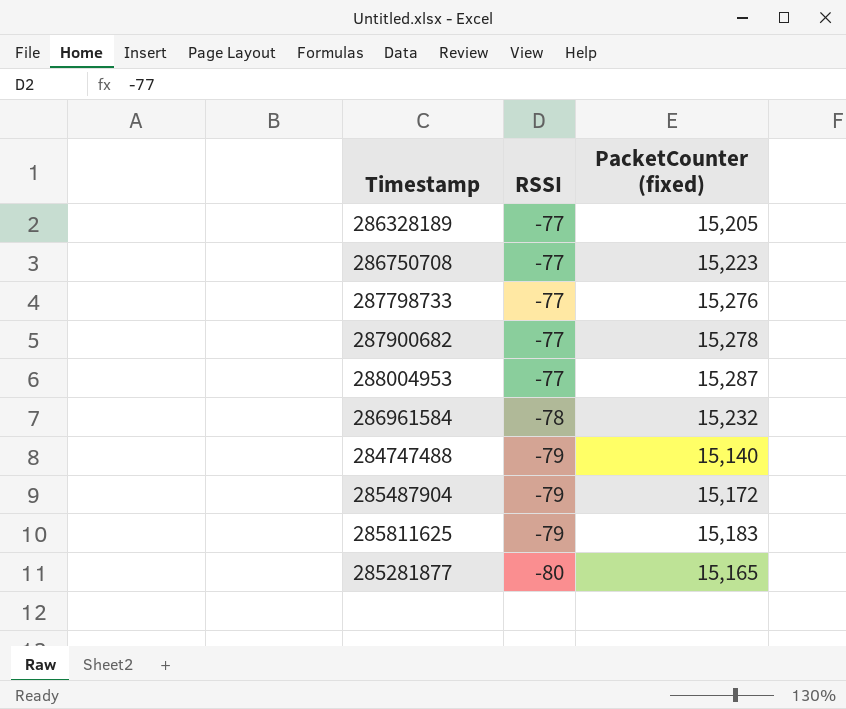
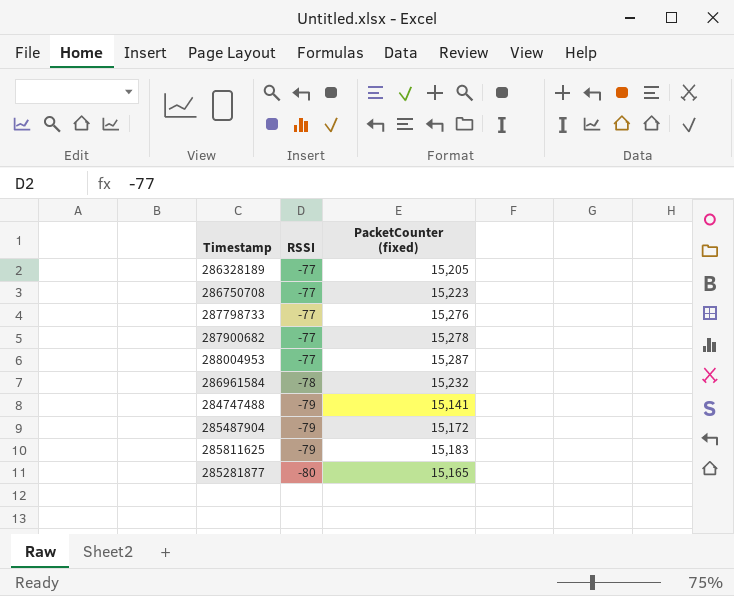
284747488 | PacketCounter (fixed): 15,140 -> 15,141

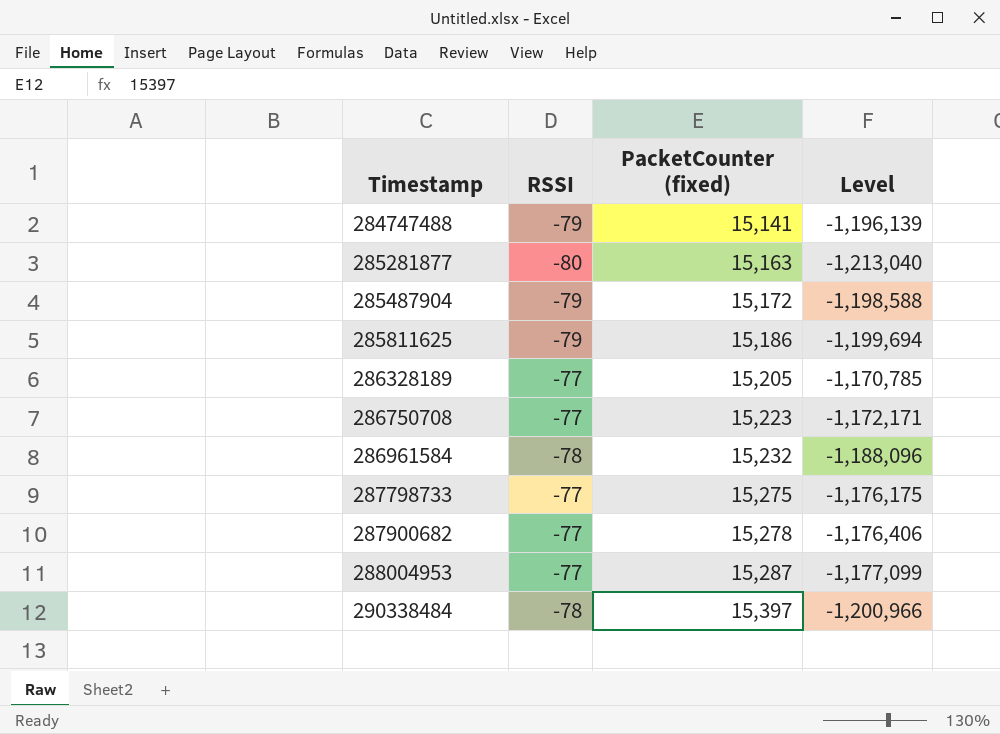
row order: RSSI descending -> Timestamp ascending
column Level | formula: none -> [RSSI] * [PacketCounter (fixed)]
285281877 | PacketCounter (fixed): 15,165 -> 15,163
285811625 | PacketCounter (fixed): 15,183 -> 15,186
287798733 | PacketCounter (fixed): 15,276 -> 15,275
row 290338484: none -> -78 | 15,397 | -1,200,966

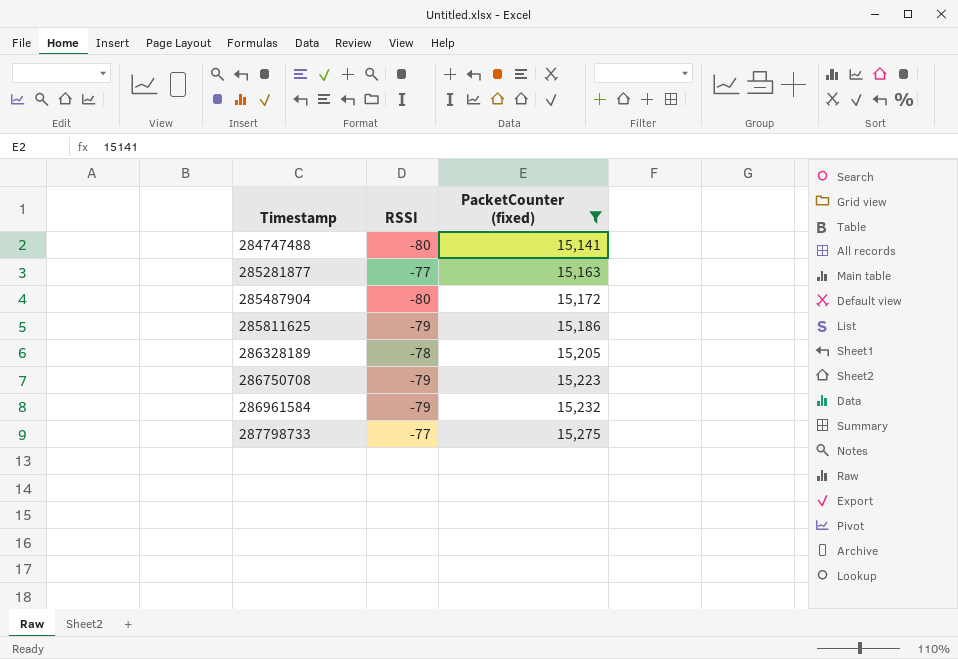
filter: none -> PacketCounter (fixed) <= 15,275
column Level | formula: [RSSI] * [PacketCounter (fixed)] -> none
284747488 | RSSI: -79 -> -80
285281877 | RSSI: -80 -> -77
285487904 | RSSI: -79 -> -80
286328189 | RSSI: -77 -> -78
286750708 | RSSI: -77 -> -79
286961584 | RSSI: -78 -> -79

